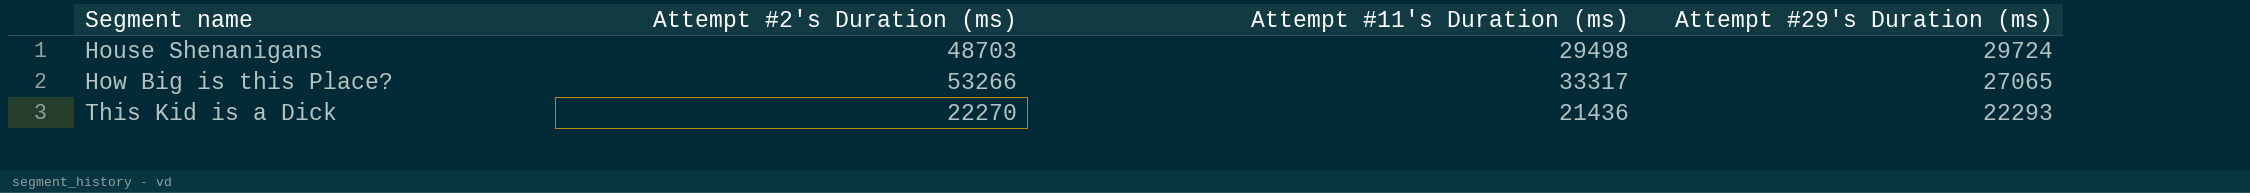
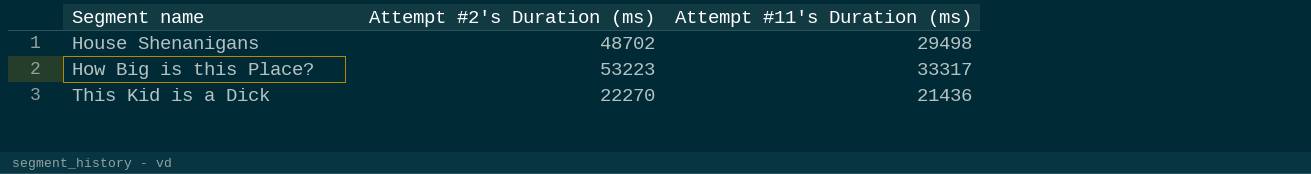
column Attempt #29's Duration (ms) | position: 4 -> none
House Shenanigans | Attempt #2's Duration (ms): 48703 -> 48702
How Big is this Place? | Attempt #2's Duration (ms): 53266 -> 53223

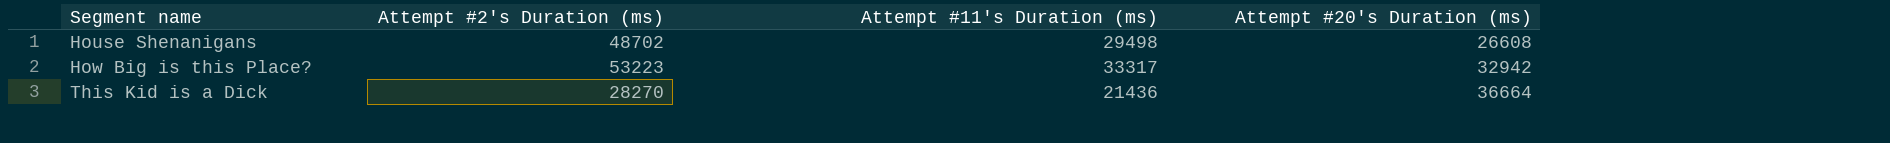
column Attempt #20's Duration (ms) | position: none -> 4
This Kid is a Dick | Attempt #2's Duration (ms): 22270 -> 28270

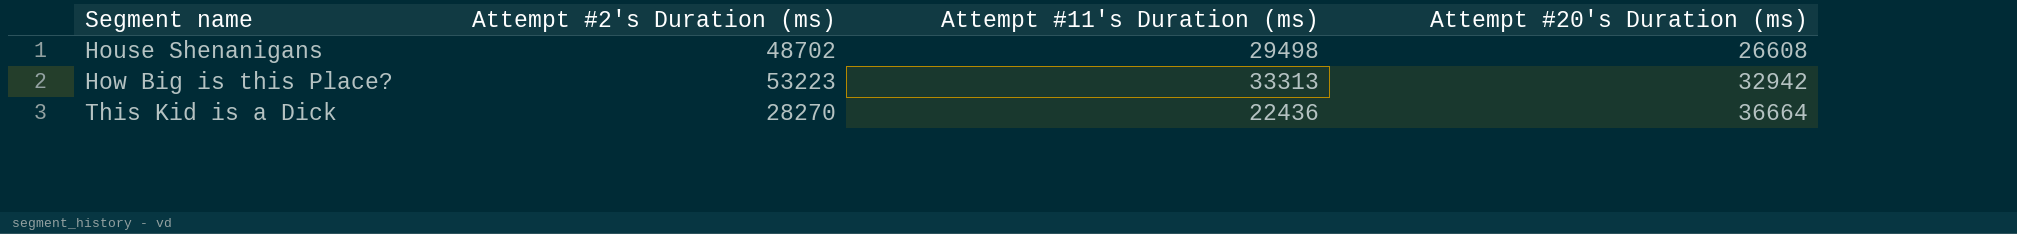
How Big is this Place? | Attempt #11's Duration (ms): 33317 -> 33313
This Kid is a Dick | Attempt #11's Duration (ms): 21436 -> 22436

